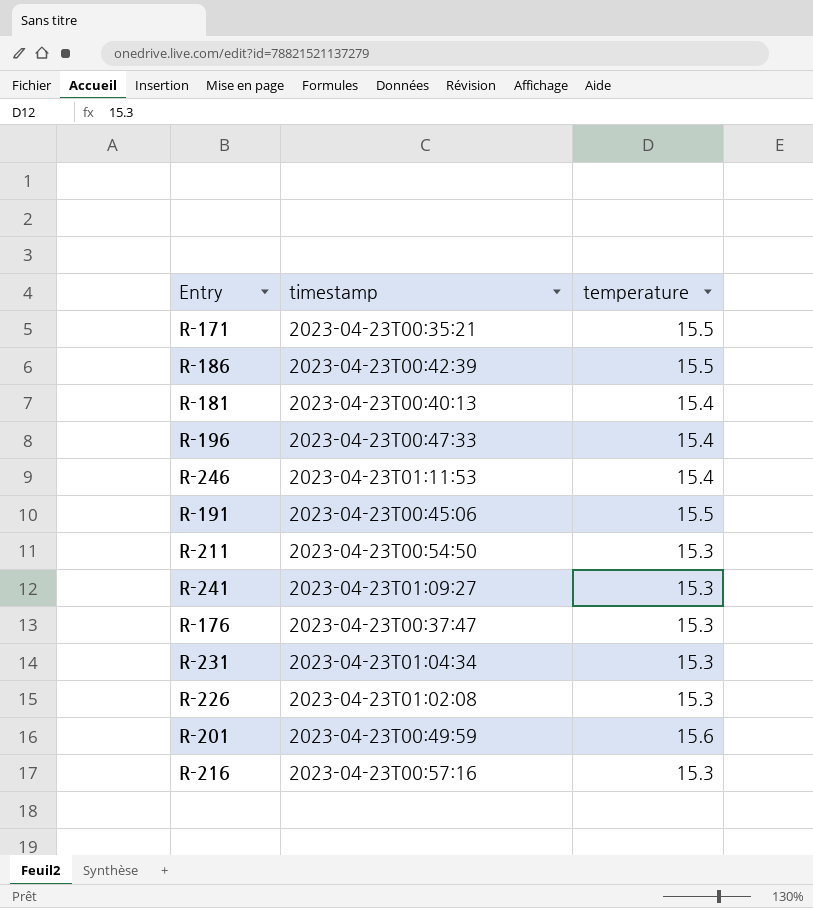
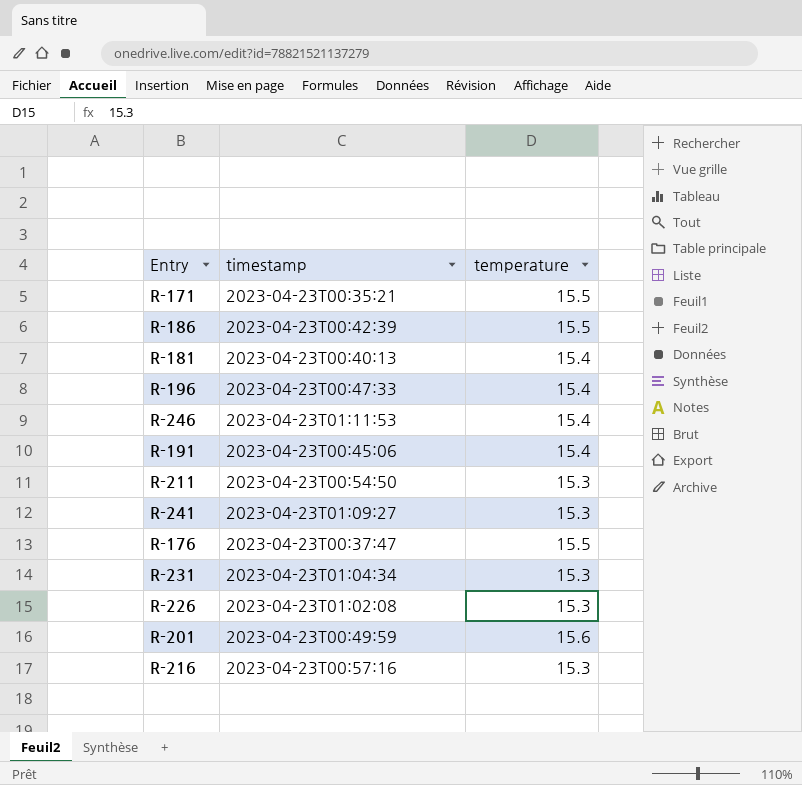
R-191 | temperature: 15.5 -> 15.4
R-176 | temperature: 15.3 -> 15.5

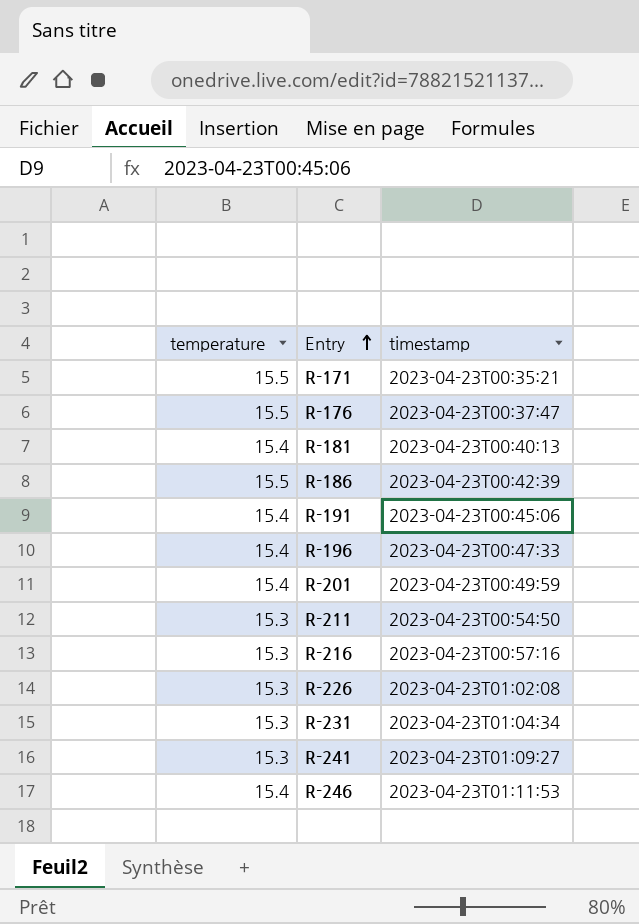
row order: none -> Entry ascending
column temperature | position: 3 -> 1
R-201 | temperature: 15.6 -> 15.4

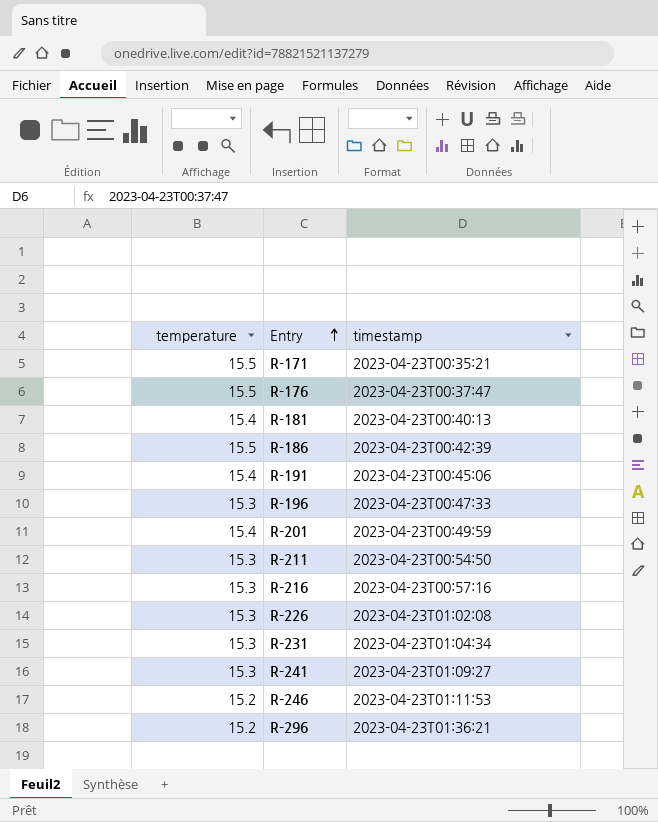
R-196 | temperature: 15.4 -> 15.3
R-246 | temperature: 15.4 -> 15.2
row R-296: none -> 15.2 | 2023-04-23T01:36:21

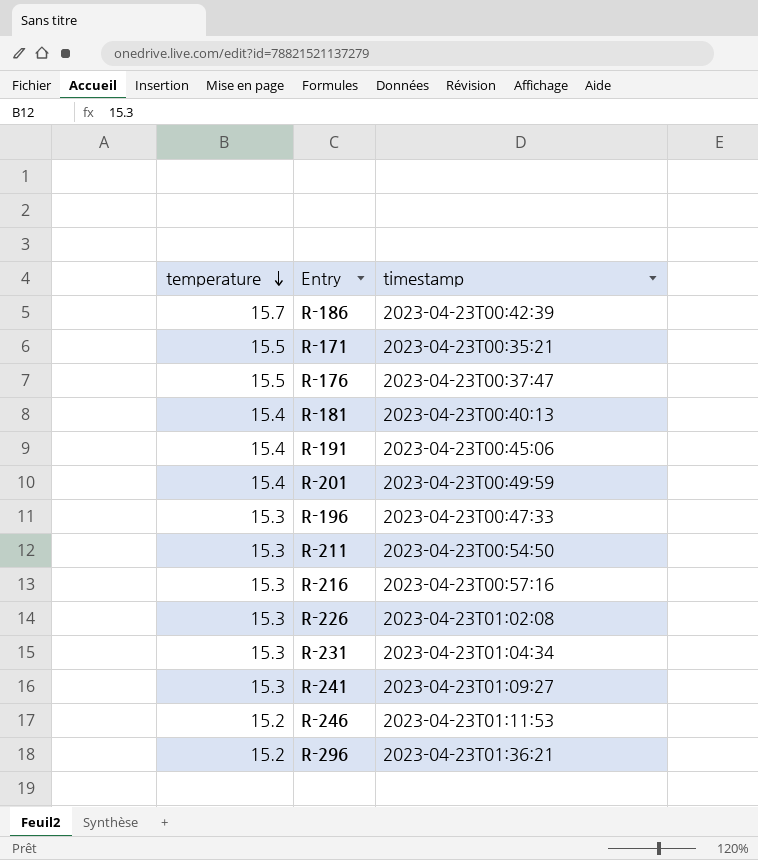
row order: Entry ascending -> temperature descending
R-186 | temperature: 15.5 -> 15.7

